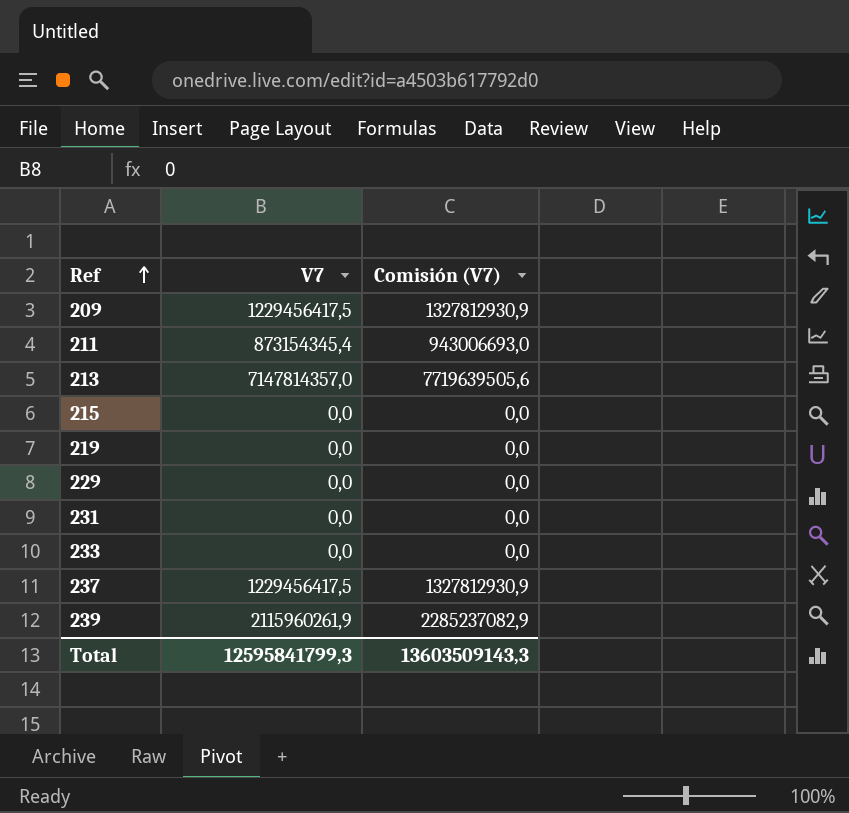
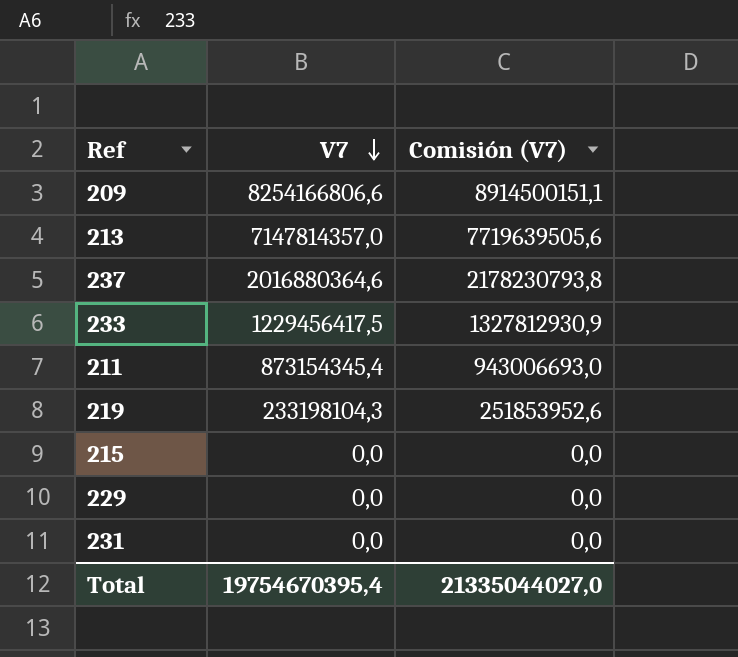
row order: Ref ascending -> V7 descending
row 239: 2115960261,9 | 2285237082,9 -> none
209 | V7: 1229456417,5 -> 8254166806,6
209 | Comisión (V7): 1327812930,9 -> 8914500151,1
237 | V7: 1229456417,5 -> 2016880364,6
237 | Comisión (V7): 1327812930,9 -> 2178230793,8
233 | V7: 0,0 -> 1229456417,5
233 | Comisión (V7): 0,0 -> 1327812930,9
219 | V7: 0,0 -> 233198104,3
219 | Comisión (V7): 0,0 -> 251853952,6
Total | V7: 12595841799,3 -> 19754670395,4
Total | Comisión (V7): 13603509143,3 -> 21335044027,0

